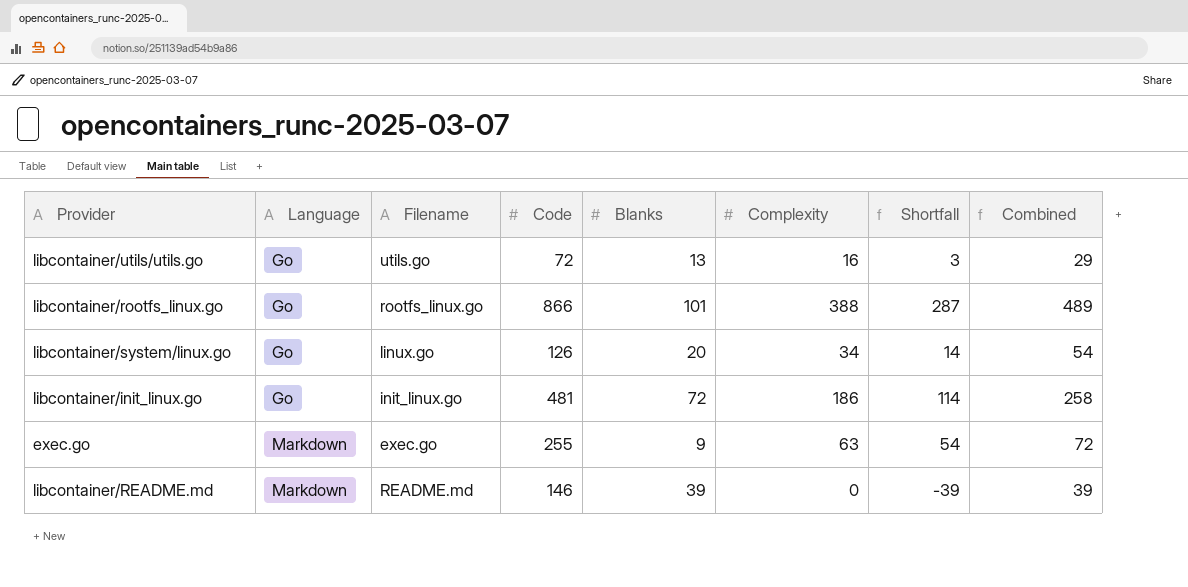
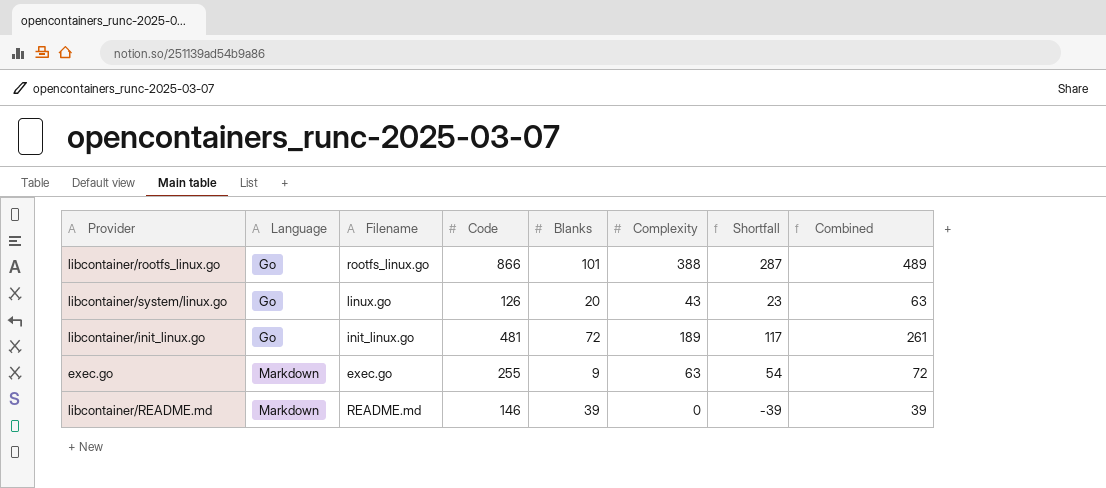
row libcontainer/utils/utils.go: Go | utils.go | 72 | 13 | 16 | 3 | 29 -> none
libcontainer/system/linux.go | Complexity: 34 -> 43
libcontainer/system/linux.go | Shortfall: 14 -> 23
libcontainer/system/linux.go | Combined: 54 -> 63
libcontainer/init_linux.go | Complexity: 186 -> 189
libcontainer/init_linux.go | Shortfall: 114 -> 117
libcontainer/init_linux.go | Combined: 258 -> 261

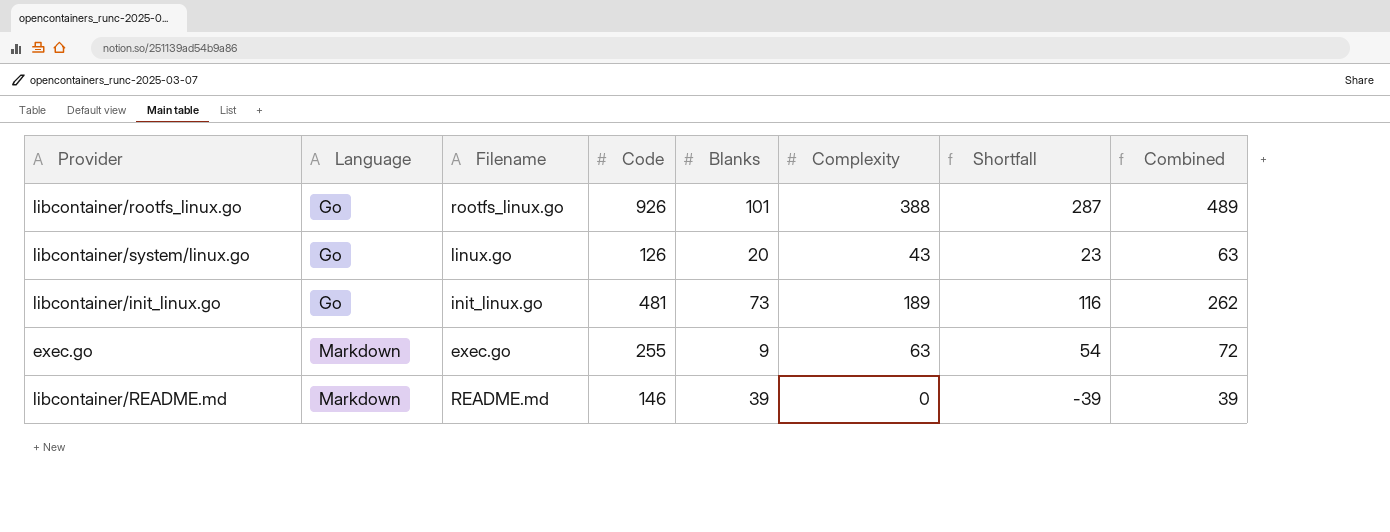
libcontainer/rootfs_linux.go | Code: 866 -> 926
libcontainer/init_linux.go | Blanks: 72 -> 73
libcontainer/init_linux.go | Shortfall: 117 -> 116
libcontainer/init_linux.go | Combined: 261 -> 262

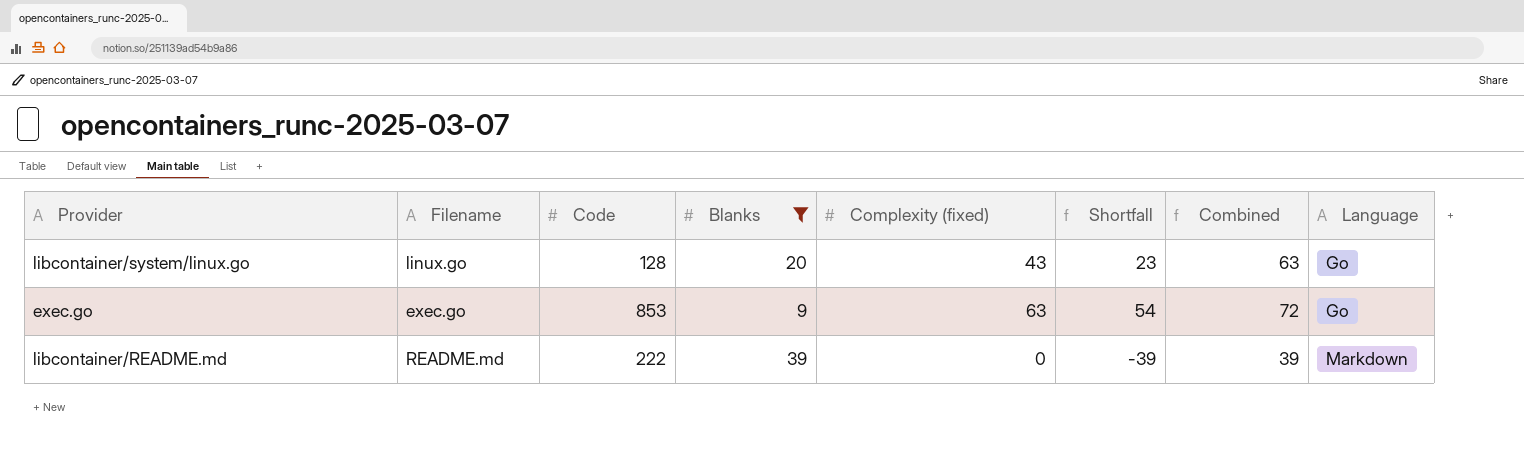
filter: none -> Blanks <= 39
column name: Complexity -> Complexity (fixed)
column Language | position: 2 -> 8
libcontainer/system/linux.go | Code: 126 -> 128
exec.go | Code: 255 -> 853
exec.go | Language: Markdown -> Go
libcontainer/README.md | Code: 146 -> 222

